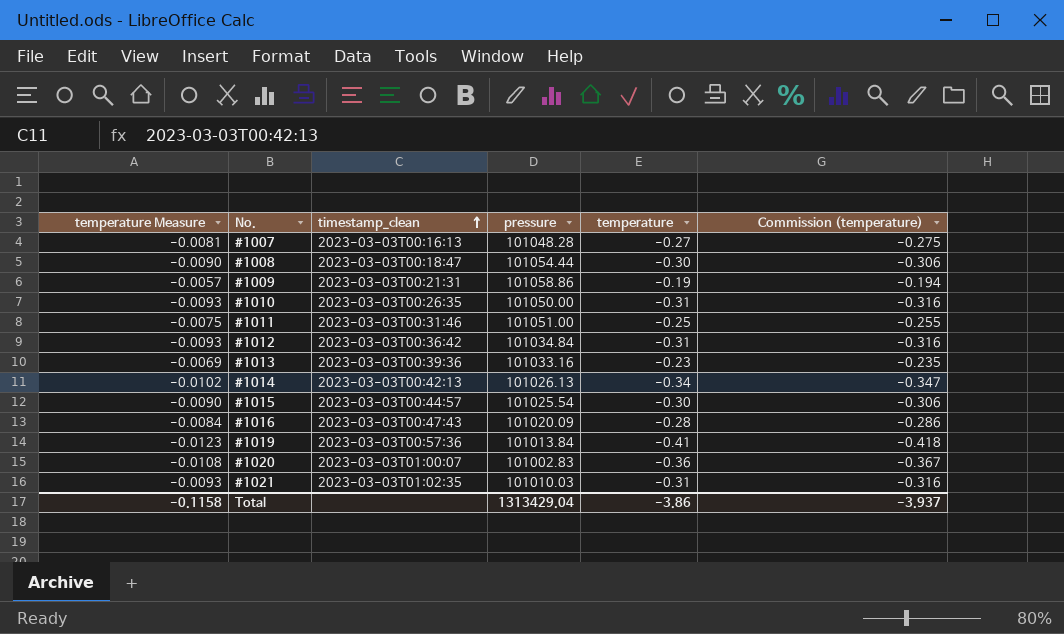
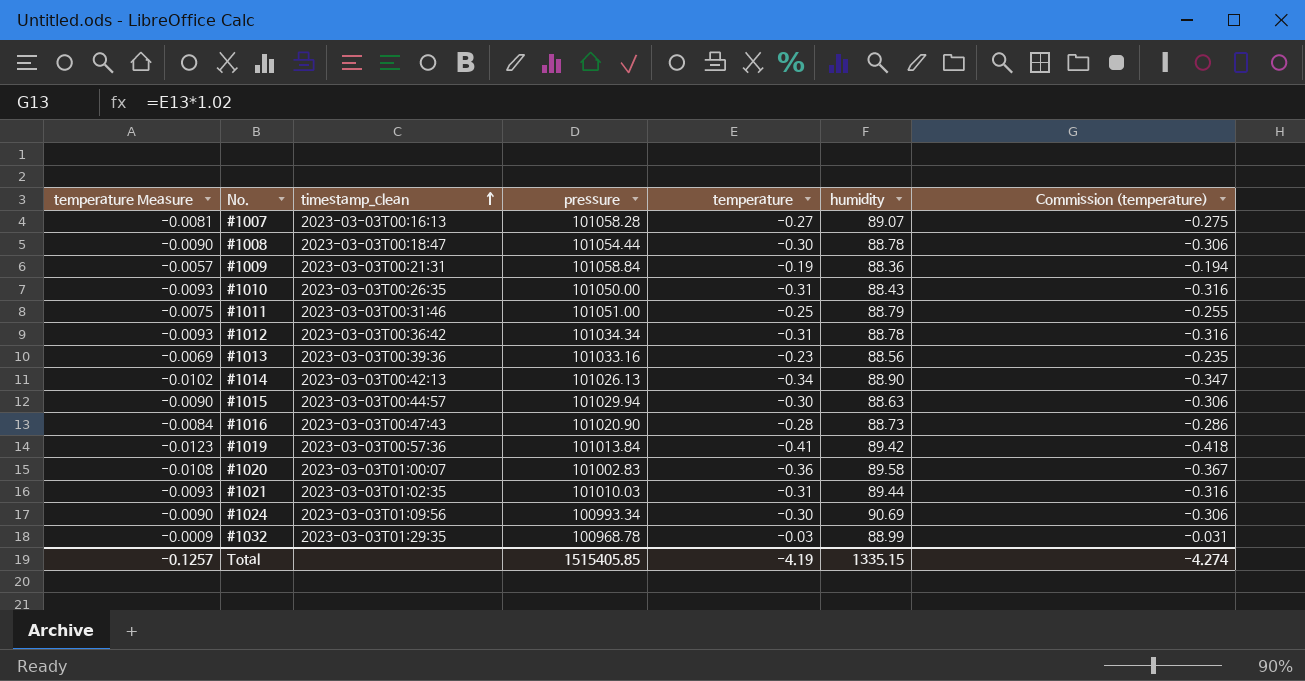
column humidity | position: none -> 6
#1007 | pressure: 101048.28 -> 101058.28
#1009 | pressure: 101058.86 -> 101058.84
#1012 | pressure: 101034.84 -> 101034.34
#1015 | pressure: 101025.54 -> 101029.94
#1016 | pressure: 101020.09 -> 101020.90
row #1024: none -> -0.0090 | 2023-03-03T01:09:56 | 100993.34 | -0.30 | 90.69 | -0.306
row #1032: none -> -0.0009 | 2023-03-03T01:29:35 | 100968.78 | -0.03 | 88.99 | -0.031
Total | temperature Measure: -0.1158 -> -0.1257
Total | pressure: 1313429.04 -> 1515405.85
Total | temperature: -3.86 -> -4.19
Total | Commission (temperature): -3.937 -> -4.274

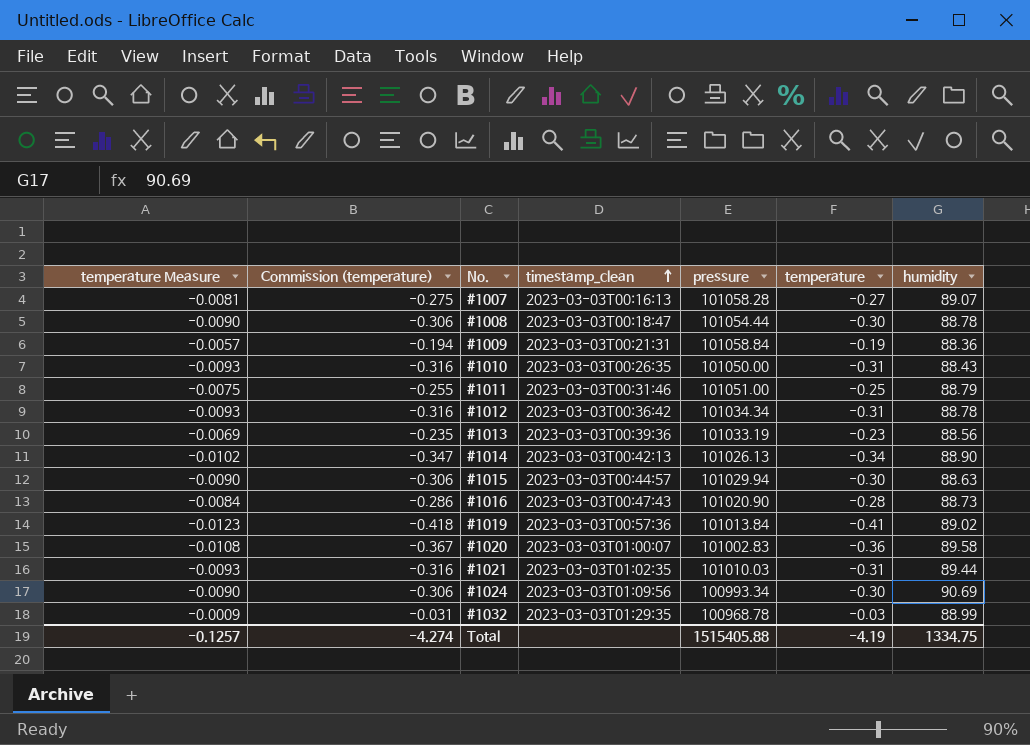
column Commission (temperature) | position: 7 -> 2
#1013 | pressure: 101033.16 -> 101033.19
#1019 | humidity: 89.42 -> 89.02
Total | pressure: 1515405.85 -> 1515405.88
Total | humidity: 1335.15 -> 1334.75

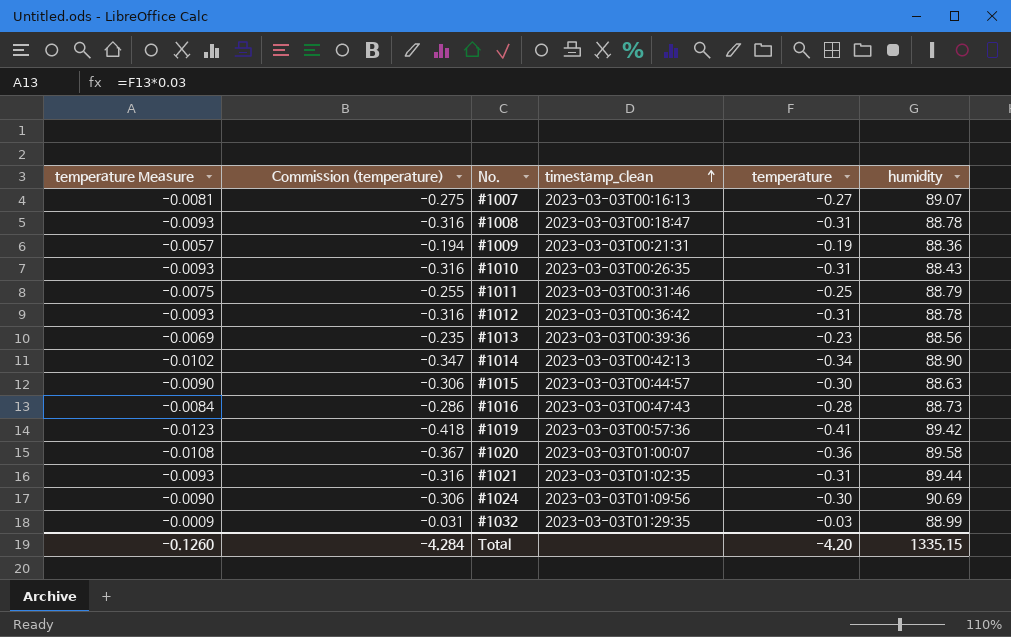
column pressure | position: 5 -> none
#1008 | temperature Measure: -0.0090 -> -0.0093
#1008 | Commission (temperature): -0.306 -> -0.316
#1008 | temperature: -0.30 -> -0.31
#1019 | humidity: 89.02 -> 89.42
Total | temperature Measure: -0.1257 -> -0.1260
Total | Commission (temperature): -4.274 -> -4.284
Total | temperature: -4.19 -> -4.20
Total | humidity: 1334.75 -> 1335.15

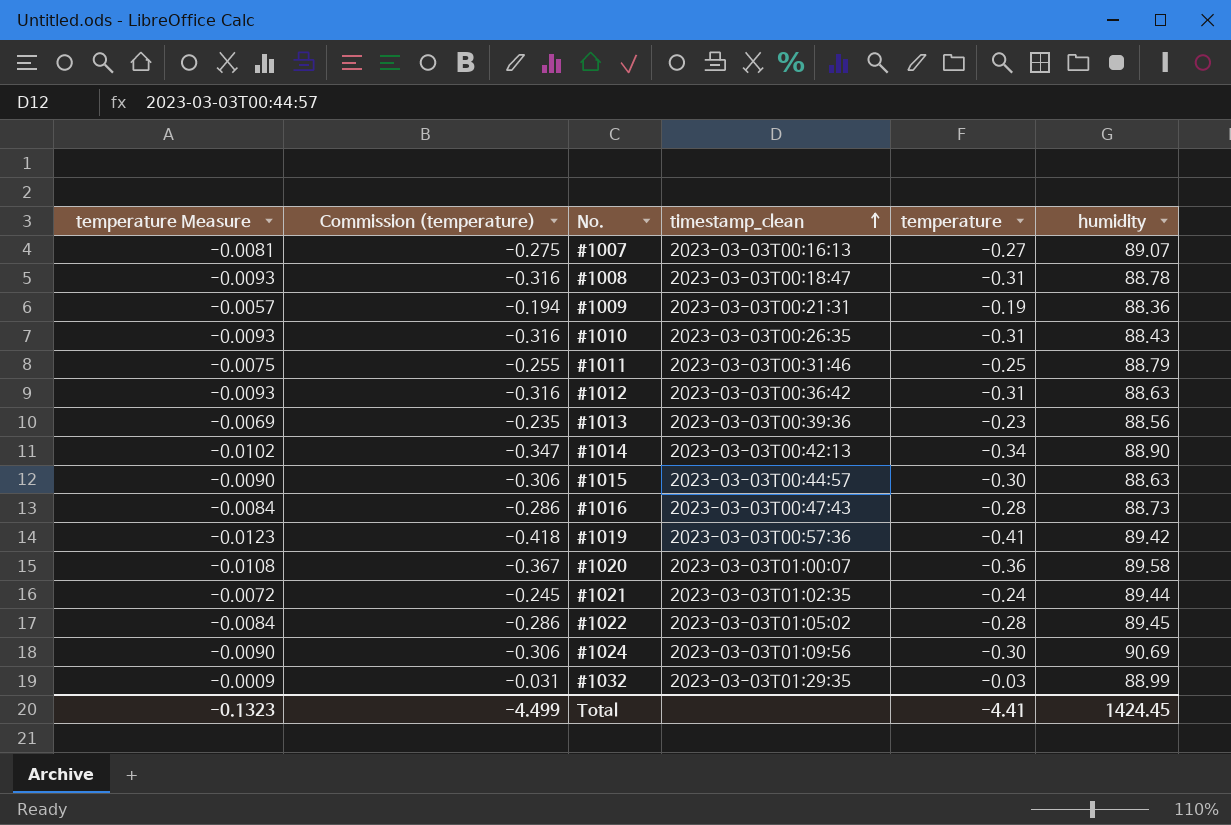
#1012 | humidity: 88.78 -> 88.63
#1021 | temperature Measure: -0.0093 -> -0.0072
#1021 | Commission (temperature): -0.316 -> -0.245
#1021 | temperature: -0.31 -> -0.24
row #1022: none -> -0.0084 | -0.286 | 2023-03-03T01:05:02 | -0.28 | 89.45
Total | temperature Measure: -0.1260 -> -0.1323
Total | Commission (temperature): -4.284 -> -4.499
Total | temperature: -4.20 -> -4.41
Total | humidity: 1335.15 -> 1424.45

